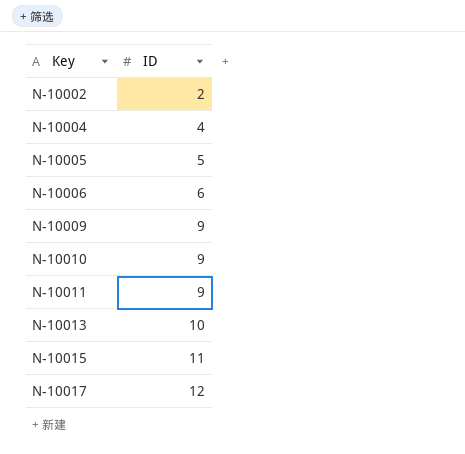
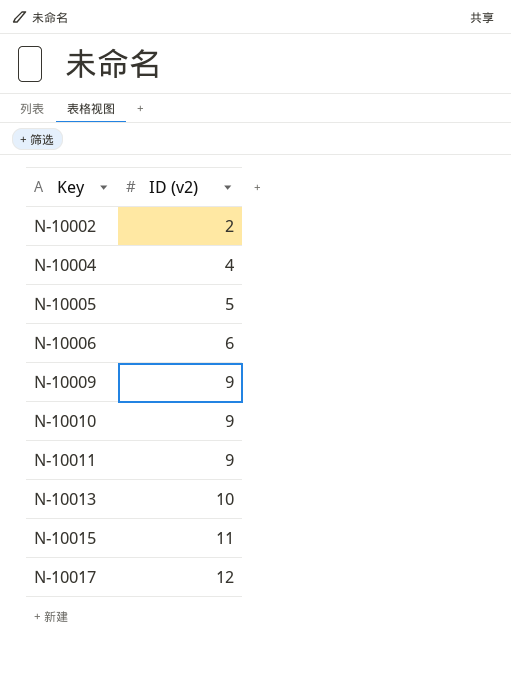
column name: ID -> ID (v2)

